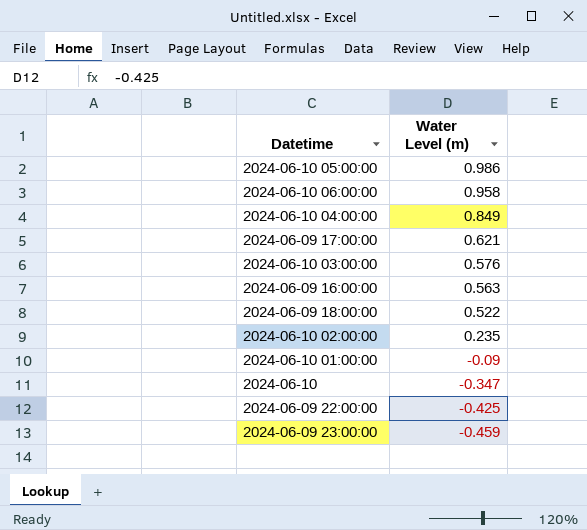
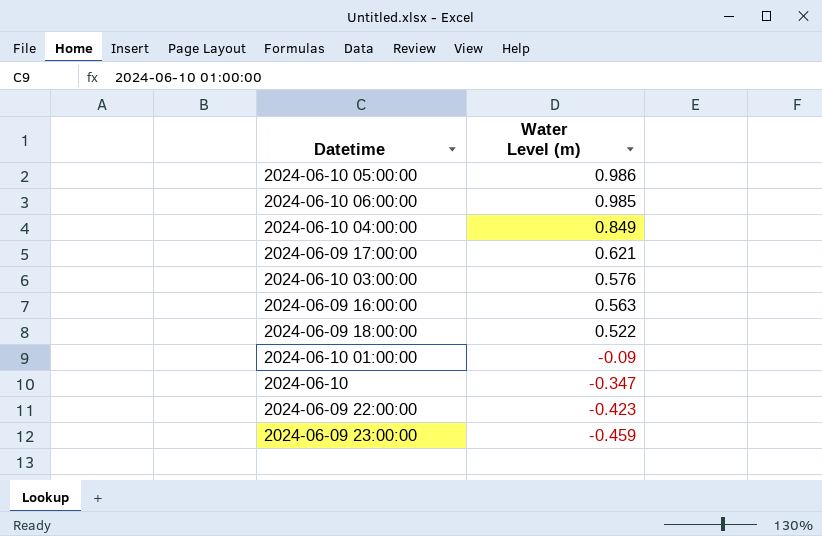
row 2024-06-10 02:00:00: 0.235 -> none
2024-06-10 06:00:00 | Water Level (m): 0.958 -> 0.985
2024-06-09 22:00:00 | Water Level (m): -0.425 -> -0.423

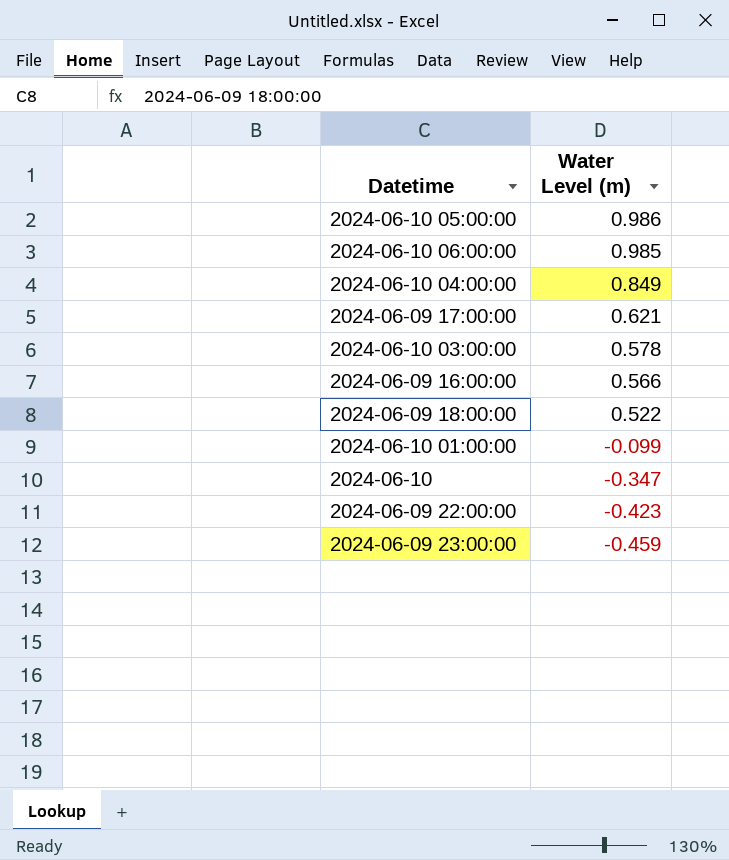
2024-06-10 03:00:00 | Water Level (m): 0.576 -> 0.578
2024-06-09 16:00:00 | Water Level (m): 0.563 -> 0.566
2024-06-10 01:00:00 | Water Level (m): -0.09 -> -0.099

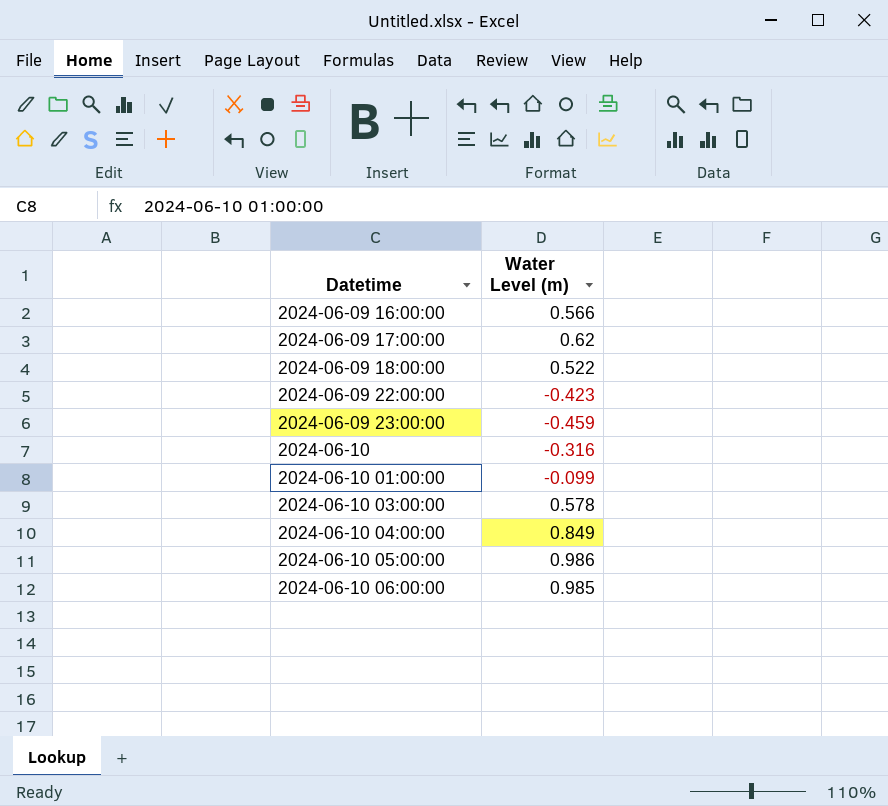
row order: Water Level (m) descending -> Datetime ascending
2024-06-09 17:00:00 | Water Level (m): 0.621 -> 0.62
2024-06-10 | Water Level (m): -0.347 -> -0.316

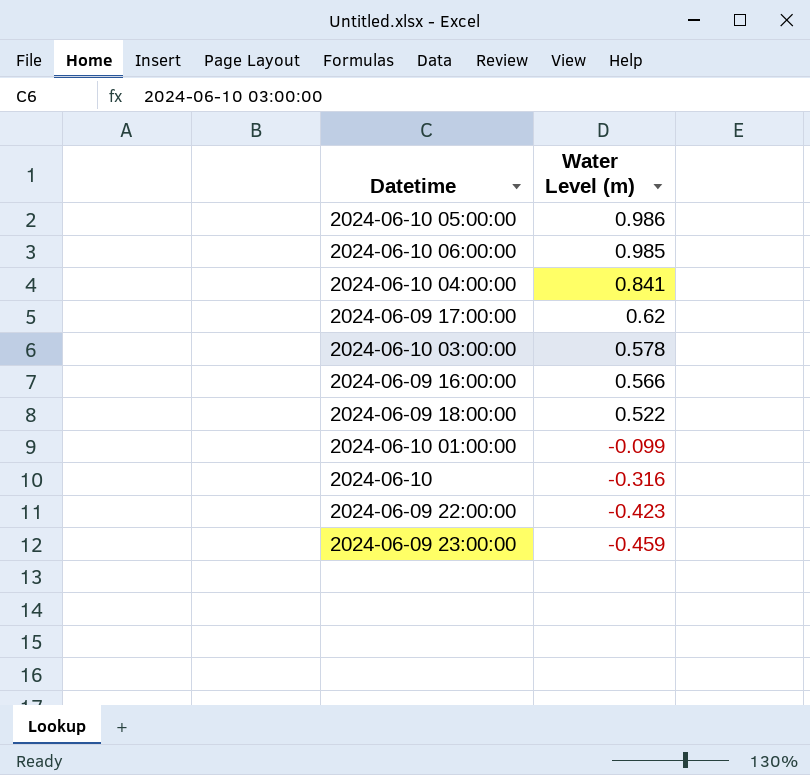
row order: Datetime ascending -> Water Level (m) descending
2024-06-10 04:00:00 | Water Level (m): 0.849 -> 0.841

